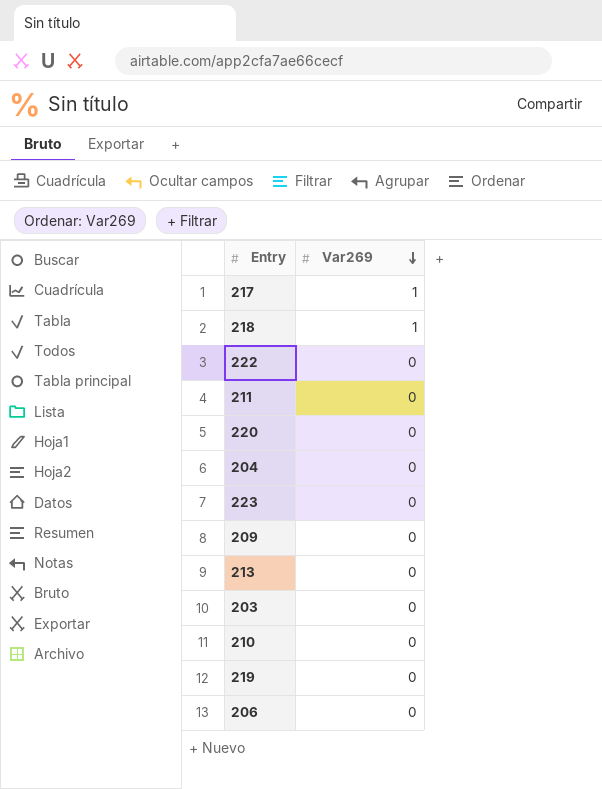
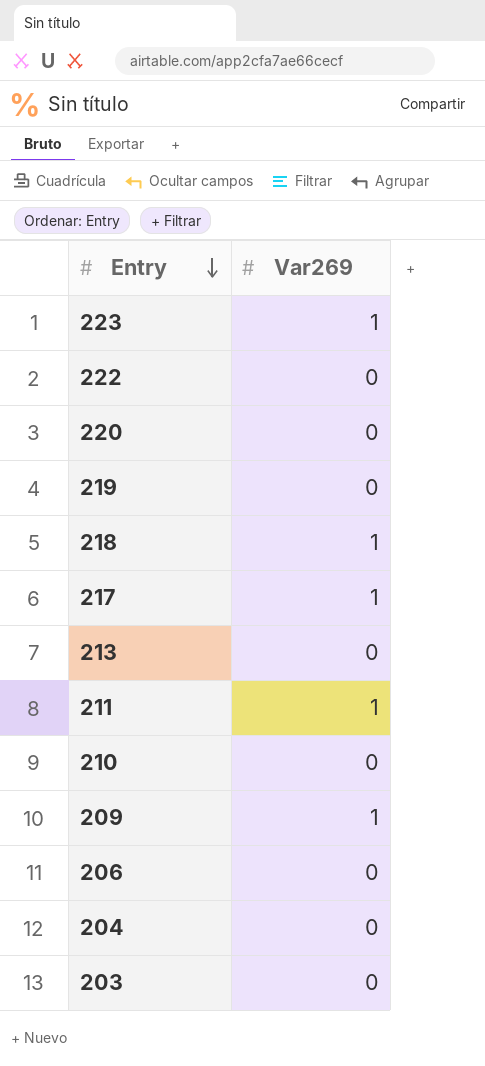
row order: Var269 descending -> Entry descending
223 | Var269: 0 -> 1
211 | Var269: 0 -> 1
209 | Var269: 0 -> 1

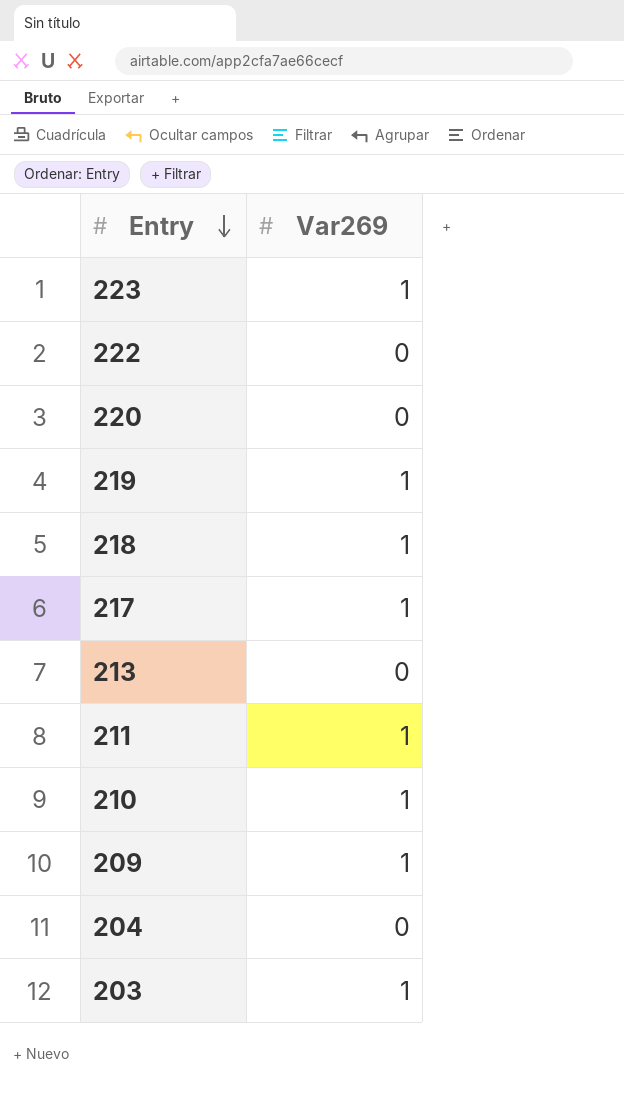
row 206: 0 -> none
219 | Var269: 0 -> 1
210 | Var269: 0 -> 1
203 | Var269: 0 -> 1

